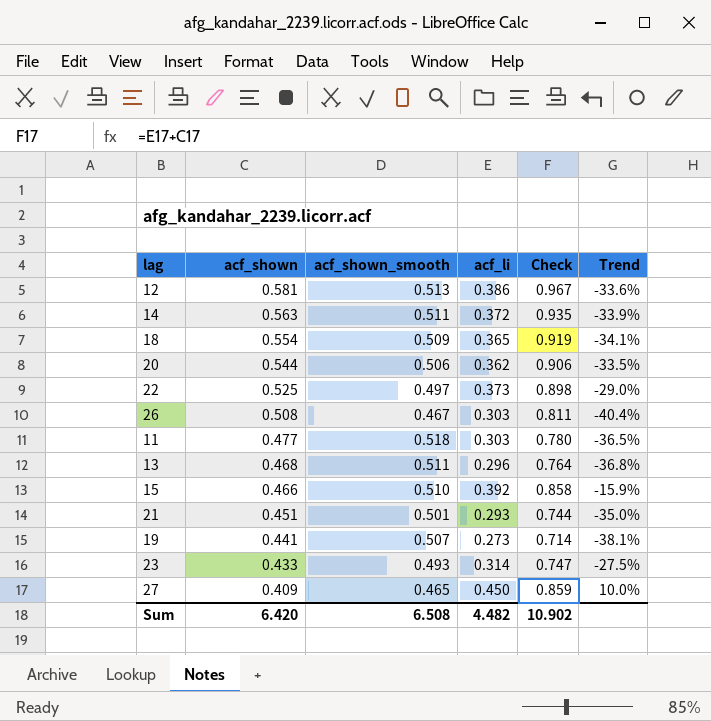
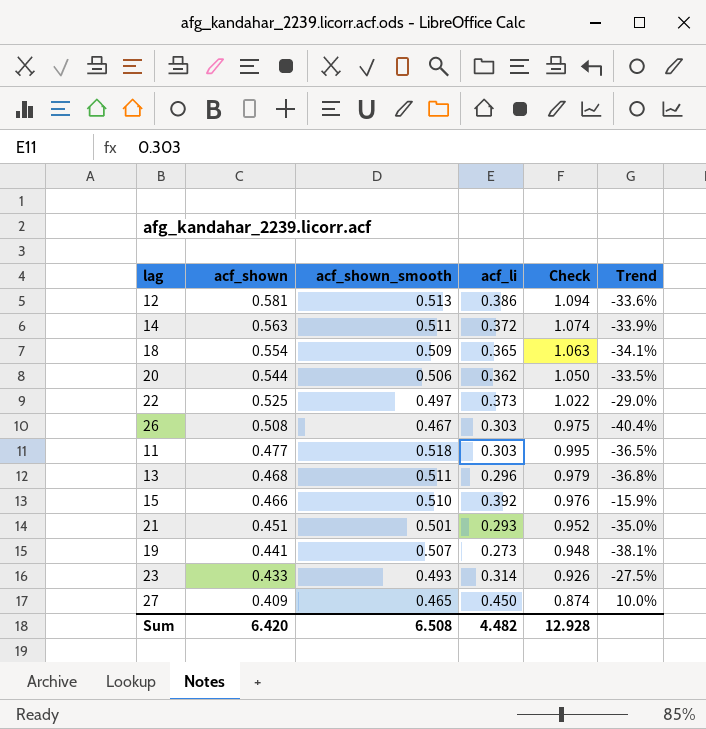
column Check | formula: [acf_shown] + [acf_li] -> [acf_shown] + [acf_shown_smooth]
Sum | Check: 10.902 -> 12.928

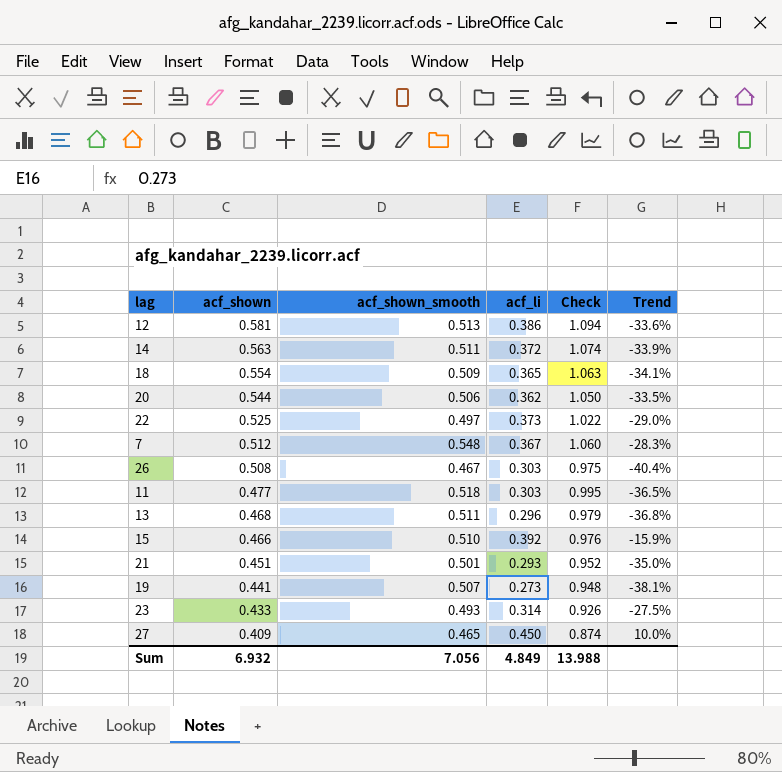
row 7: none -> 0.512 | 0.548 | 0.367 | 1.060 | -28.3%
Sum | acf_shown: 6.420 -> 6.932
Sum | acf_shown_smooth: 6.508 -> 7.056
Sum | acf_li: 4.482 -> 4.849
Sum | Check: 12.928 -> 13.988

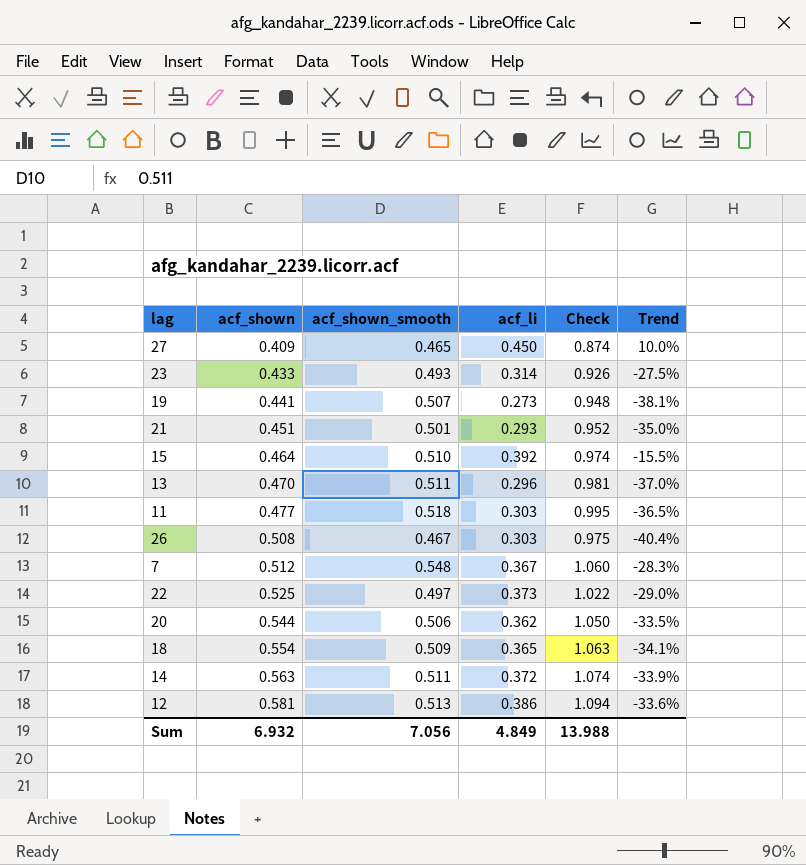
row order: acf_shown descending -> acf_shown ascending
15 | acf_shown: 0.466 -> 0.464
15 | Check: 0.976 -> 0.974
15 | Trend: -15.9% -> -15.5%
13 | acf_shown: 0.468 -> 0.470
13 | Check: 0.979 -> 0.981
13 | Trend: -36.8% -> -37.0%

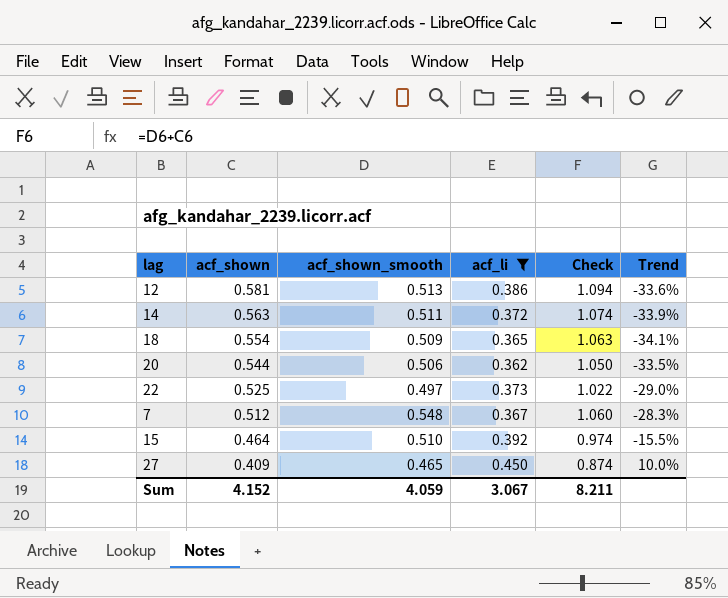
filter: none -> acf_li >= 0.362
row order: acf_shown ascending -> acf_shown descending
Sum | acf_shown: 6.932 -> 4.152
Sum | acf_shown_smooth: 7.056 -> 4.059
Sum | acf_li: 4.849 -> 3.067
Sum | Check: 13.988 -> 8.211

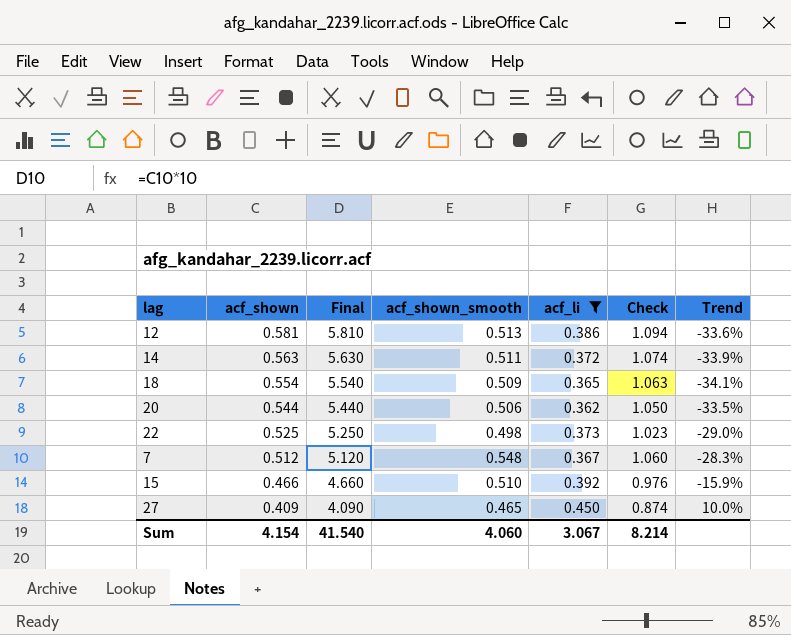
column Final | formula: none -> [acf_shown] * 10
22 | acf_shown_smooth: 0.497 -> 0.498
22 | Check: 1.022 -> 1.023
15 | acf_shown: 0.464 -> 0.466
15 | Check: 0.974 -> 0.976
15 | Trend: -15.5% -> -15.9%
Sum | acf_shown: 4.152 -> 4.154
Sum | acf_shown_smooth: 4.059 -> 4.060
Sum | Check: 8.211 -> 8.214

